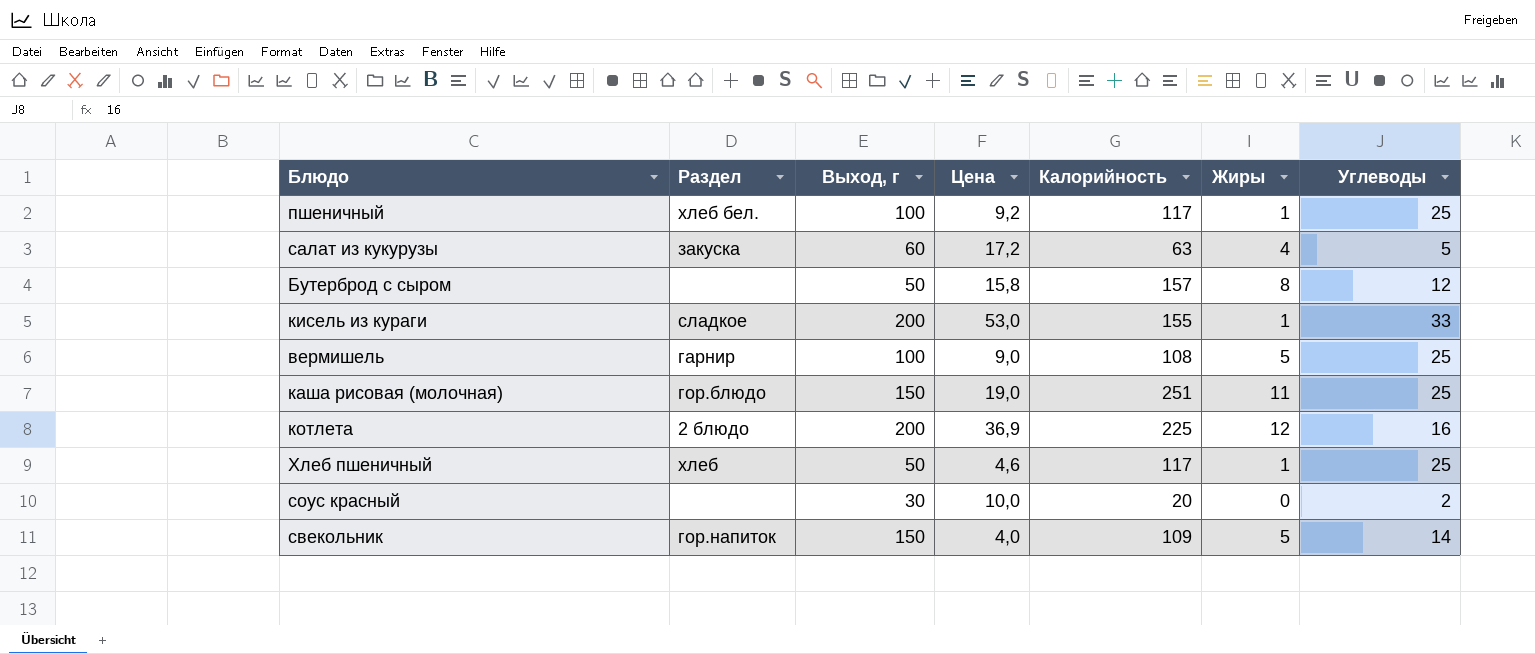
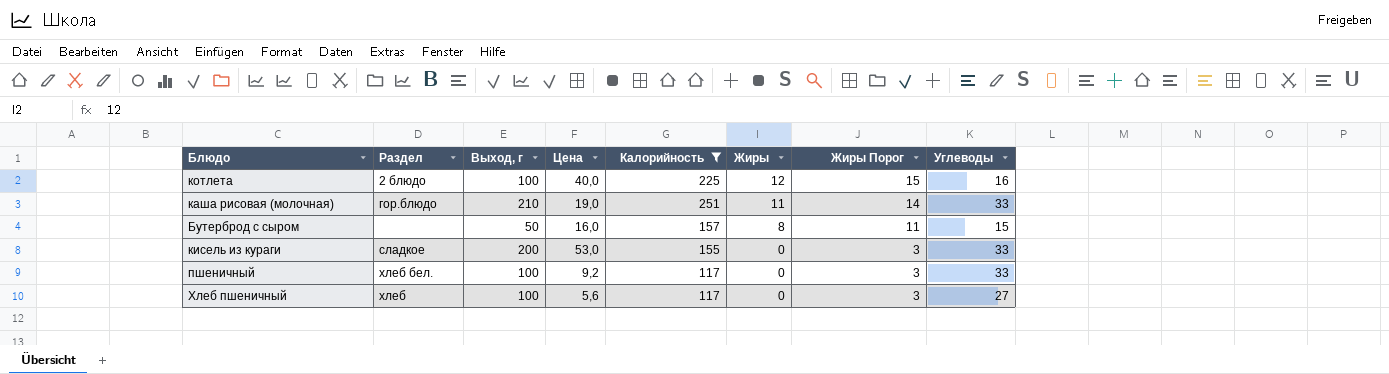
filter: none -> Калорийность >= 117
row order: none -> Жиры descending
column Жиры Порог | formula: none -> [Жиры] + 3
котлета | Выход, г: 200 -> 100
котлета | Цена: 36,9 -> 40,0
каша рисовая (молочная) | Выход, г: 150 -> 210
каша рисовая (молочная) | Углеводы: 25 -> 33
Бутерброд с сыром | Цена: 15,8 -> 16,0
Бутерброд с сыром | Углеводы: 12 -> 15
кисель из кураги | Жиры: 1 -> 0
пшеничный | Жиры: 1 -> 0
пшеничный | Углеводы: 25 -> 33
Хлеб пшеничный | Выход, г: 50 -> 100
Хлеб пшеничный | Цена: 4,6 -> 5,6
Хлеб пшеничный | Жиры: 1 -> 0
Хлеб пшеничный | Углеводы: 25 -> 27

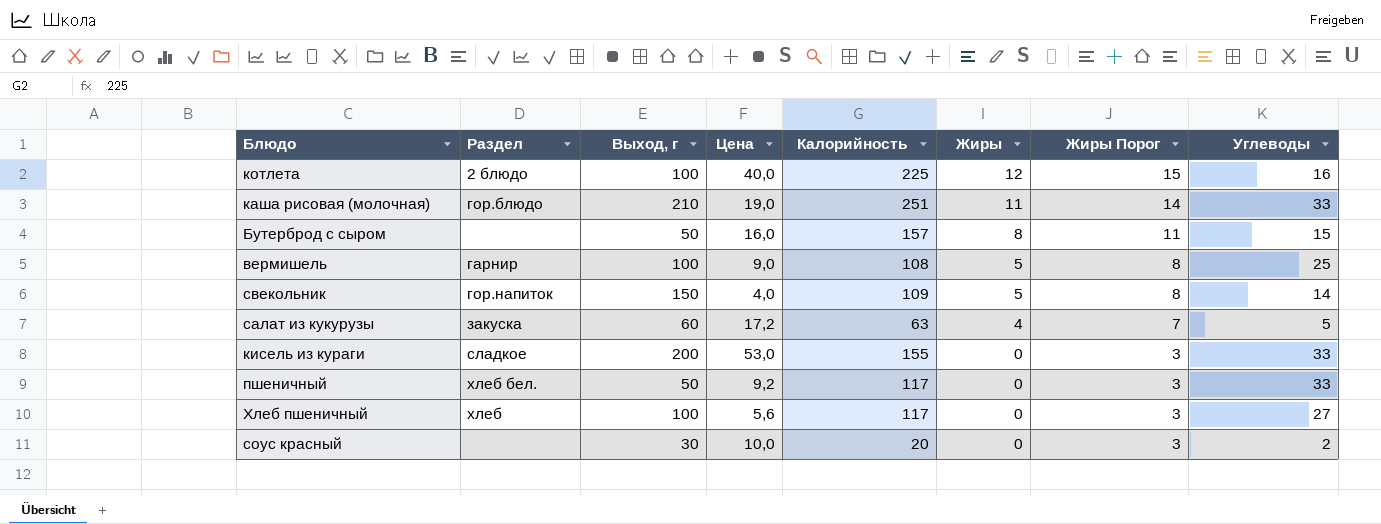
filter: Калорийность >= 117 -> none
пшеничный | Выход, г: 100 -> 50

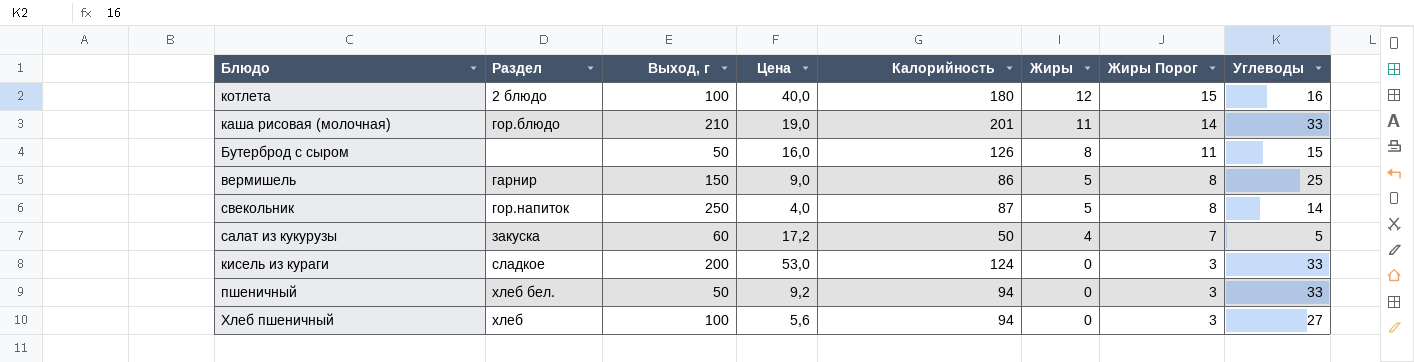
row соус красный: none | 30 | 10,0 | 20 | 0 | 3 | 2 -> none
котлета | Калорийность: 225 -> 180
каша рисовая (молочная) | Калорийность: 251 -> 201
Бутерброд с сыром | Калорийность: 157 -> 126
вермишель | Выход, г: 100 -> 150
вермишель | Калорийность: 108 -> 86
свекольник | Выход, г: 150 -> 250
свекольник | Калорийность: 109 -> 87
салат из кукурузы | Калорийность: 63 -> 50
кисель из кураги | Калорийность: 155 -> 124
пшеничный | Калорийность: 117 -> 94
Хлеб пшеничный | Калорийность: 117 -> 94

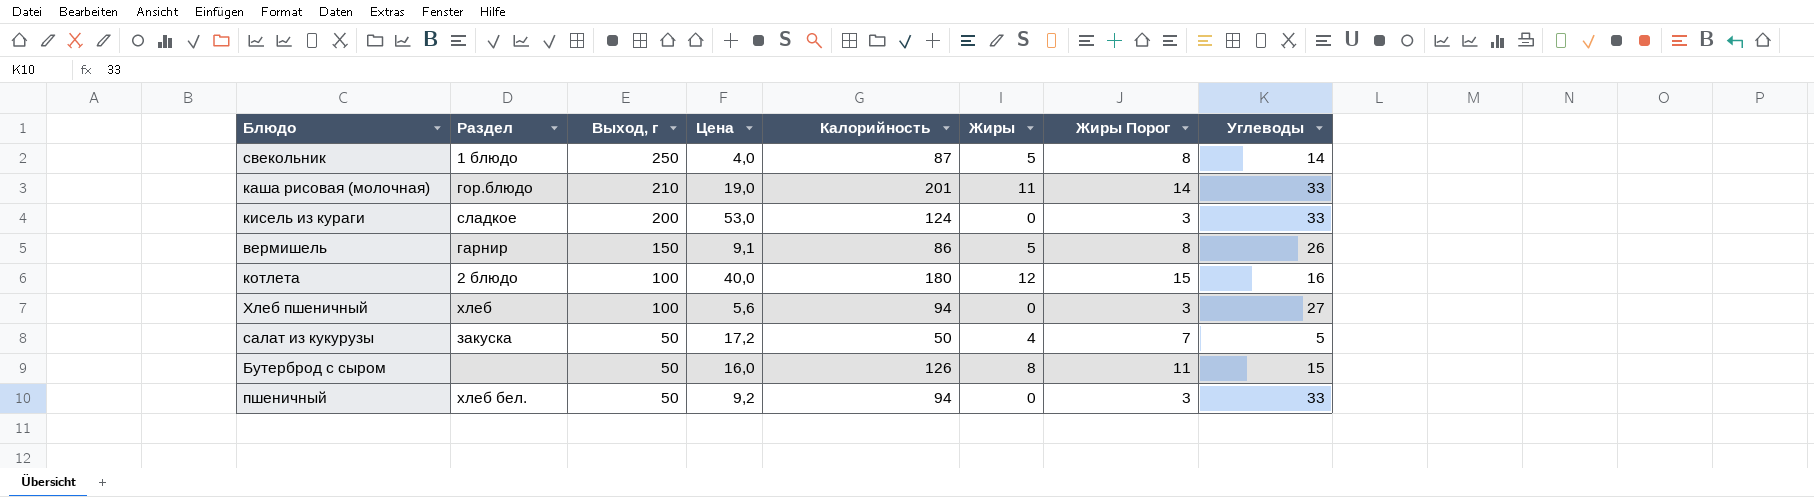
row order: Жиры descending -> Выход, г descending
свекольник | Раздел: гор.напиток -> 1 блюдо
вермишель | Цена: 9,0 -> 9,1
вермишель | Углеводы: 25 -> 26
салат из кукурузы | Выход, г: 60 -> 50

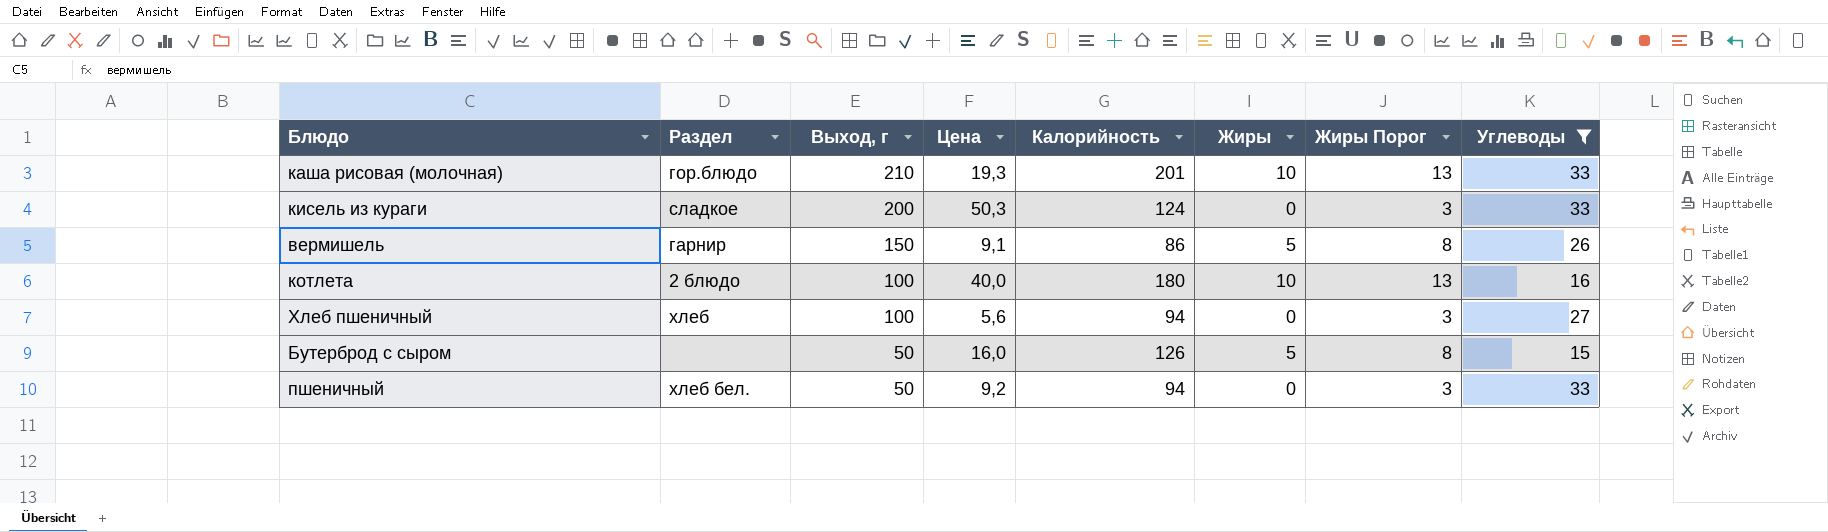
filter: none -> Углеводы >= 15
каша рисовая (молочная) | Цена: 19,0 -> 19,3
каша рисовая (молочная) | Жиры: 11 -> 10
каша рисовая (молочная) | Жиры Порог: 14 -> 13
кисель из кураги | Цена: 53,0 -> 50,3
котлета | Жиры: 12 -> 10
котлета | Жиры Порог: 15 -> 13
Бутерброд с сыром | Жиры: 8 -> 5
Бутерброд с сыром | Жиры Порог: 11 -> 8

